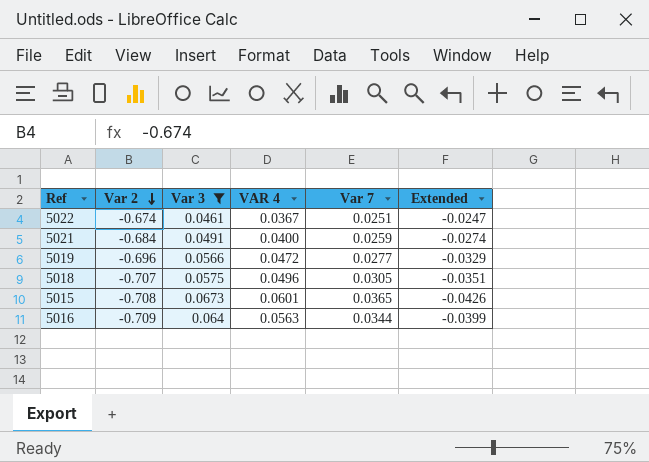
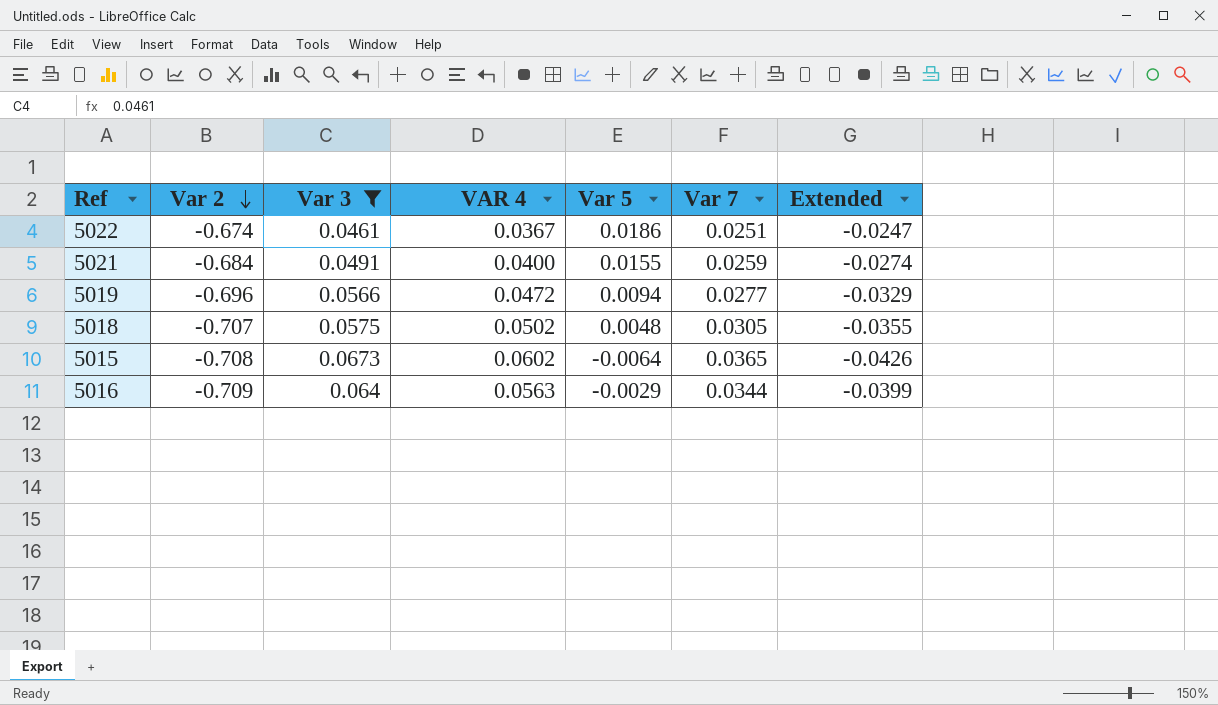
column Var 5 | position: none -> 5
5018 | VAR 4: 0.0496 -> 0.0502
5018 | Extended: -0.0351 -> -0.0355
5015 | VAR 4: 0.0601 -> 0.0602

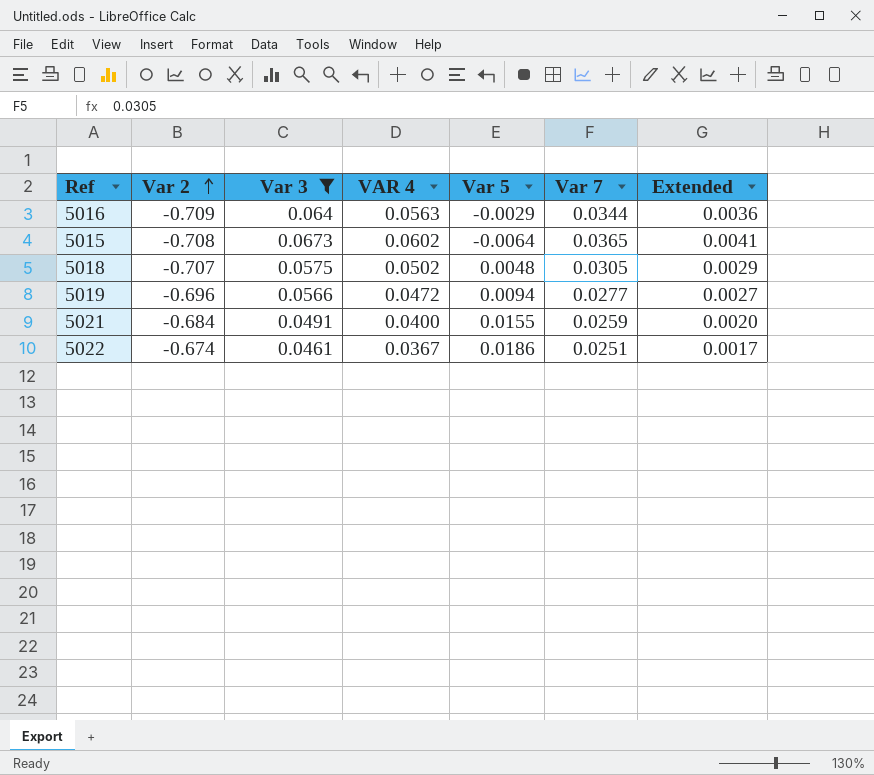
row order: Var 2 descending -> Var 2 ascending
column Extended | formula: [Var 2] * [VAR 4] -> [Var 3] * [VAR 4]

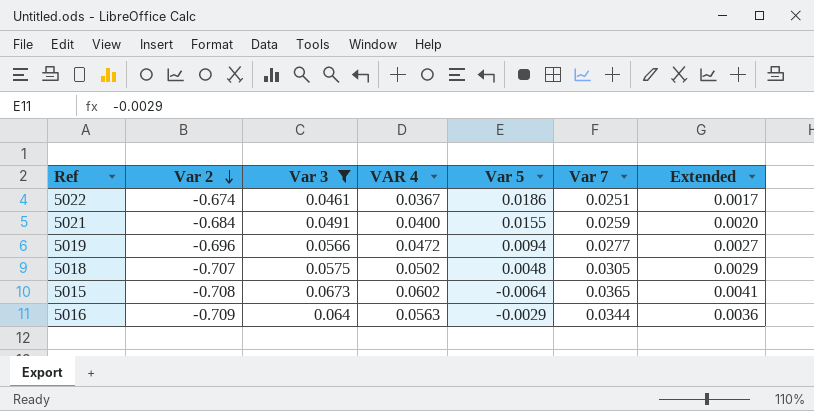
row order: Var 2 ascending -> Var 2 descending

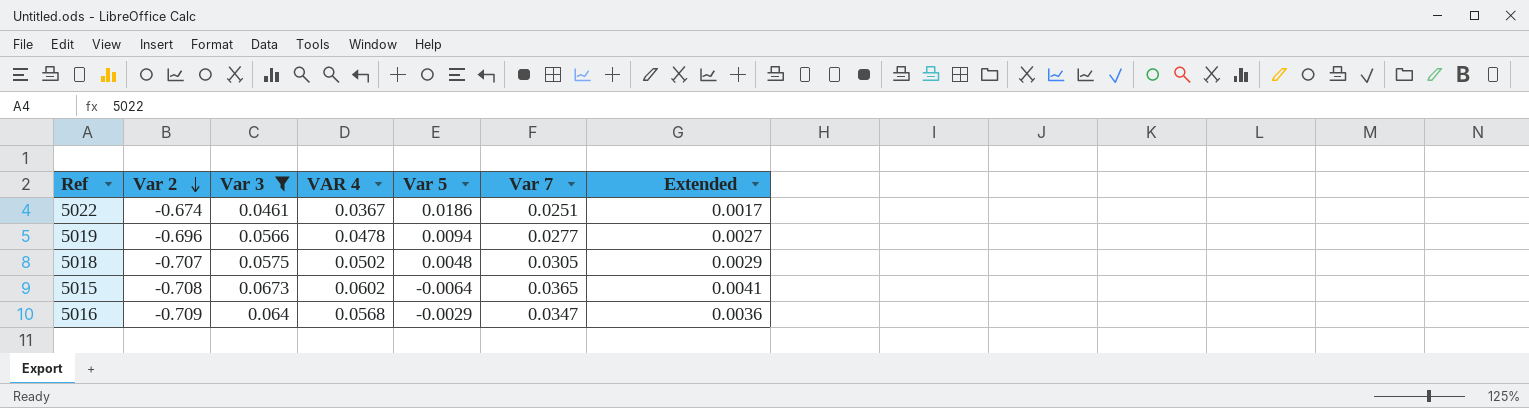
row 5021: -0.684 | 0.0491 | 0.0400 | 0.0155 | 0.0259 | 0.0020 -> none
5019 | VAR 4: 0.0472 -> 0.0478
5016 | VAR 4: 0.0563 -> 0.0568
5016 | Var 7: 0.0344 -> 0.0347

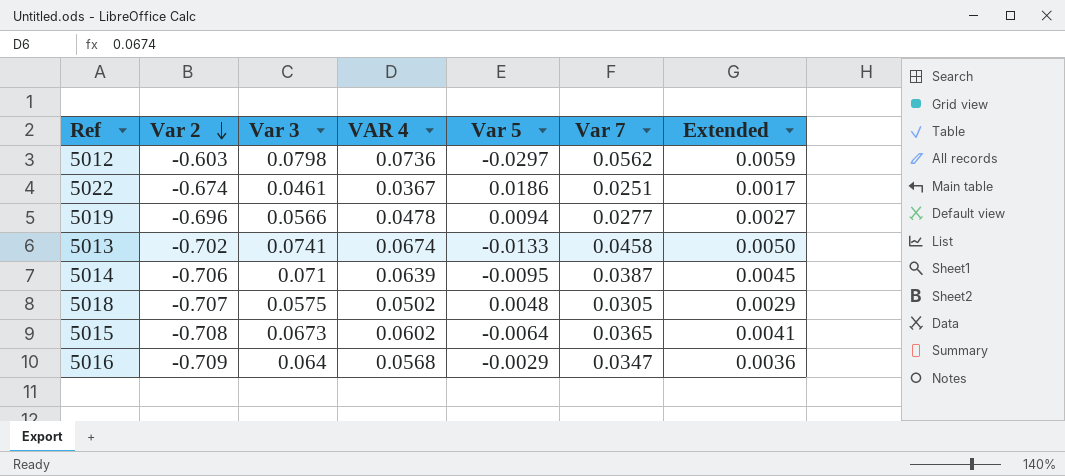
filter: Var 3 <= 0.0673 -> none

